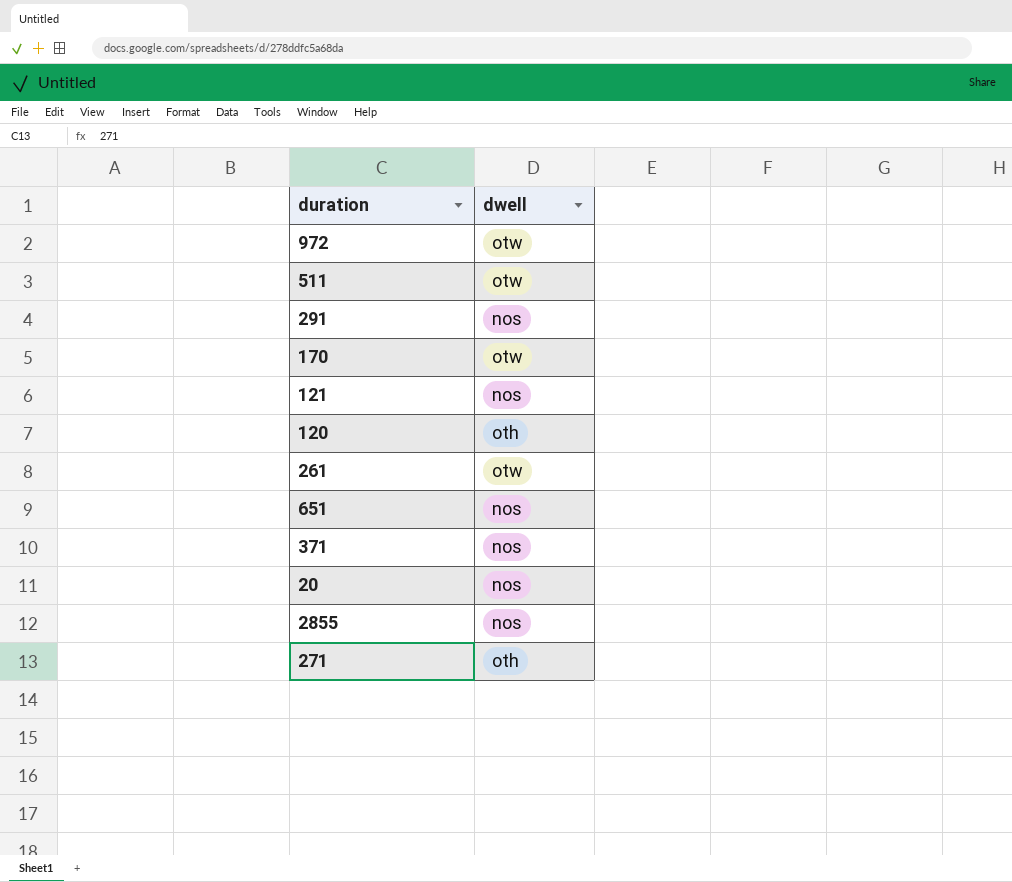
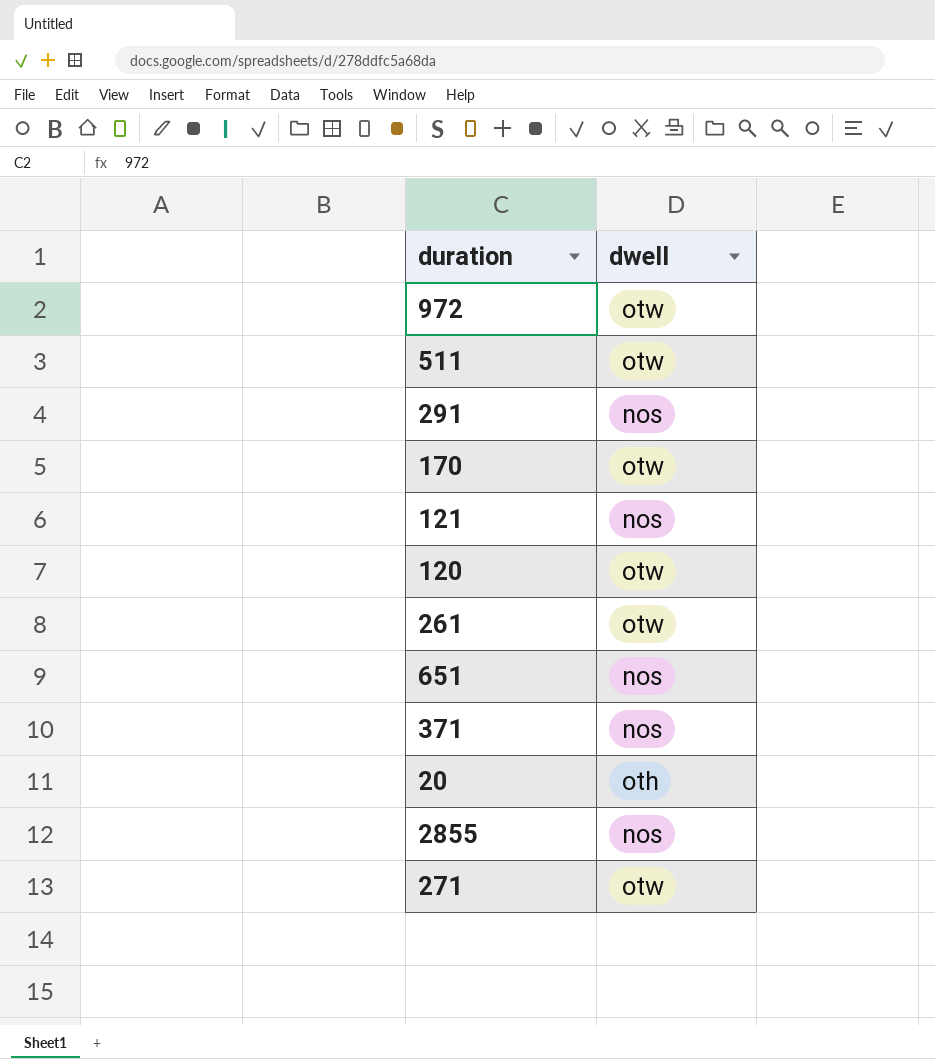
120 | dwell: oth -> otw
20 | dwell: nos -> oth
271 | dwell: oth -> otw

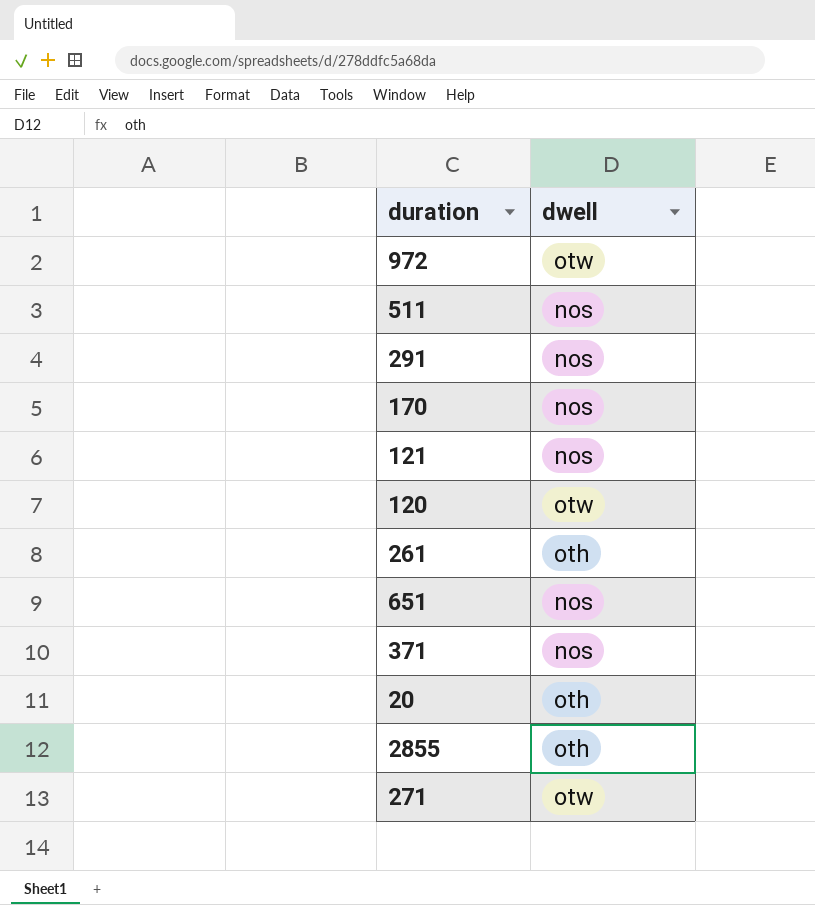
511 | dwell: otw -> nos
170 | dwell: otw -> nos
261 | dwell: otw -> oth
2855 | dwell: nos -> oth

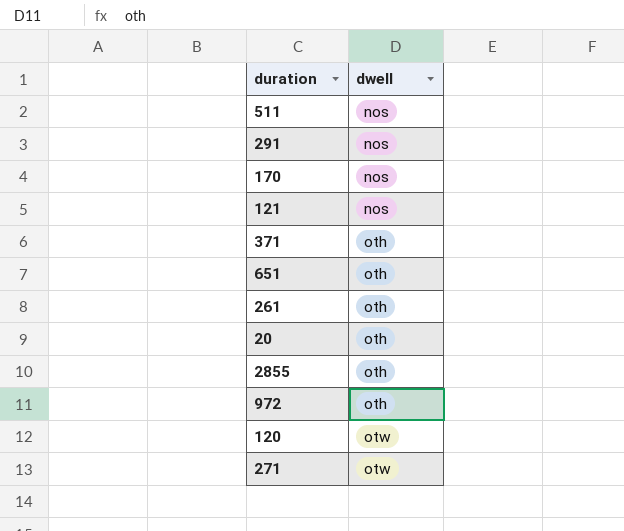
row order: none -> dwell ascending
371 | dwell: nos -> oth
651 | dwell: nos -> oth
972 | dwell: otw -> oth

